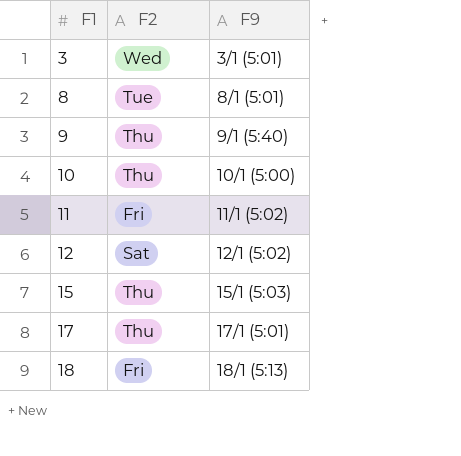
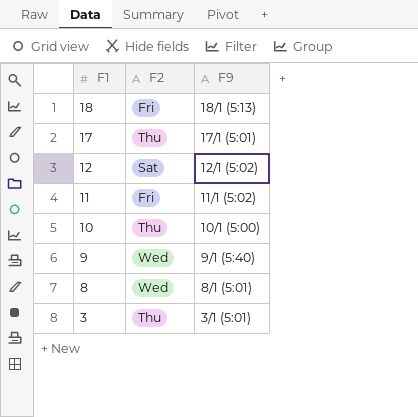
row order: F1 ascending -> F1 descending
row 15: Thu | 15/1 (5:03) -> none
9 | F2: Thu -> Wed
8 | F2: Tue -> Wed
3 | F2: Wed -> Thu

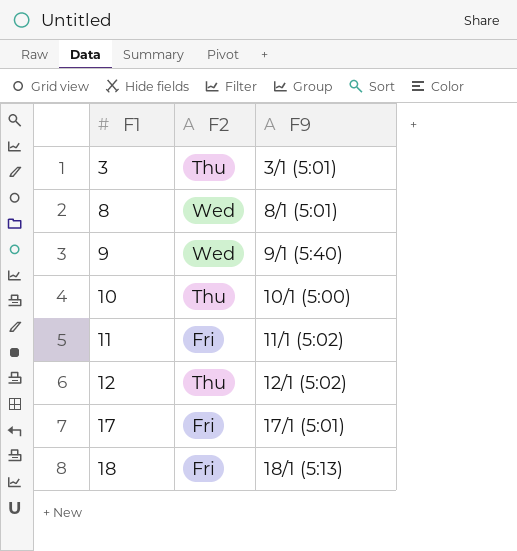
row order: F1 descending -> F1 ascending
12 | F2: Sat -> Thu
17 | F2: Thu -> Fri

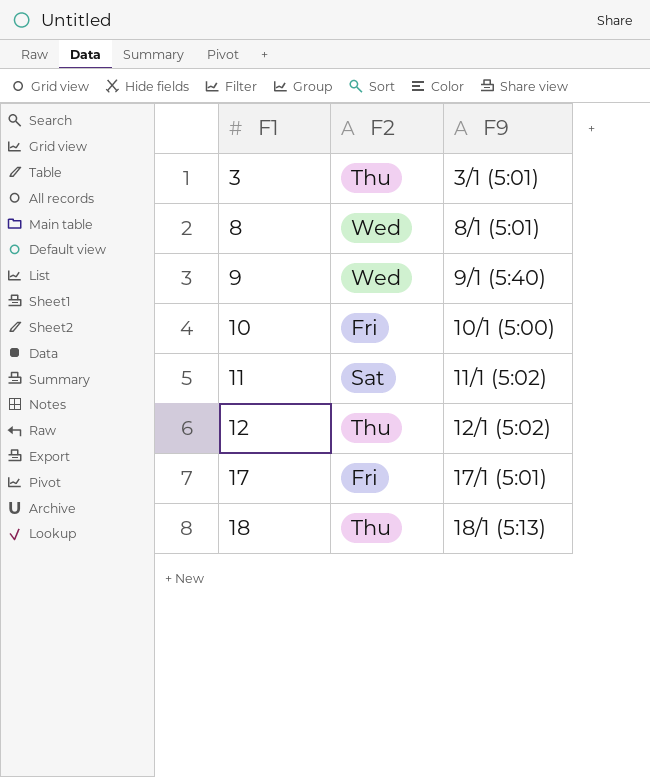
10 | F2: Thu -> Fri
11 | F2: Fri -> Sat
18 | F2: Fri -> Thu

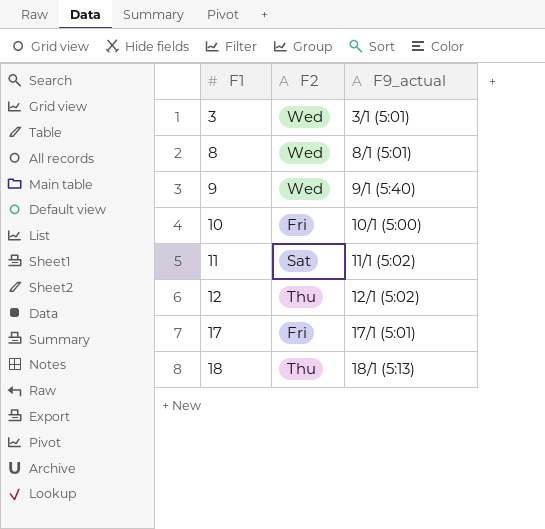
column name: F9 -> F9_actual
3 | F2: Thu -> Wed

